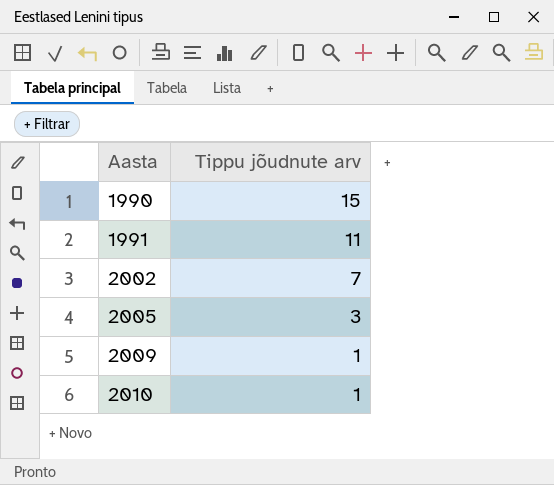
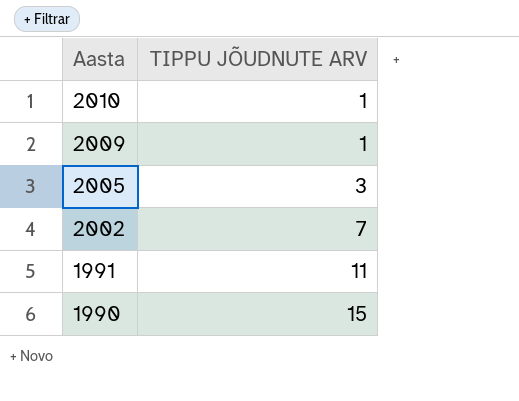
row order: Aasta ascending -> Aasta descending
column name: Tippu jõudnute arv -> TIPPU JÕUDNUTE ARV

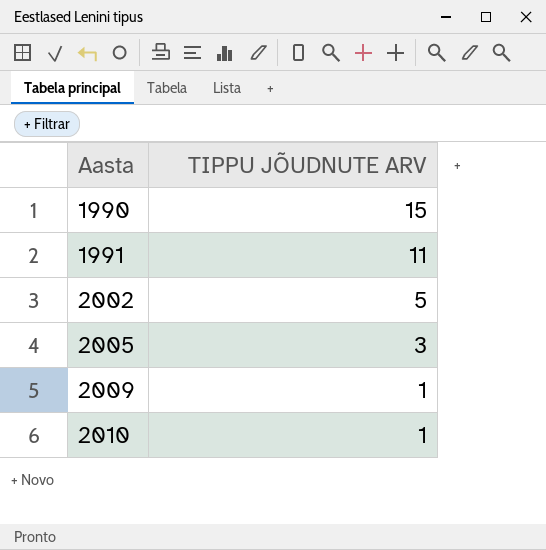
row order: Aasta descending -> Aasta ascending
2002 | TIPPU JÕUDNUTE ARV: 7 -> 5

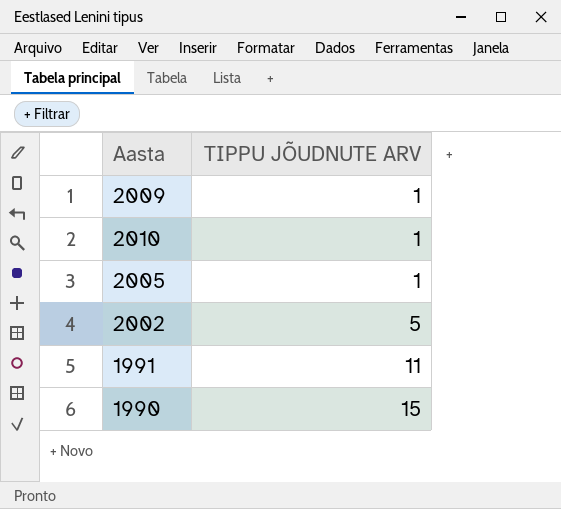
row order: Aasta ascending -> TIPPU JÕUDNUTE ARV ascending
2005 | TIPPU JÕUDNUTE ARV: 3 -> 1

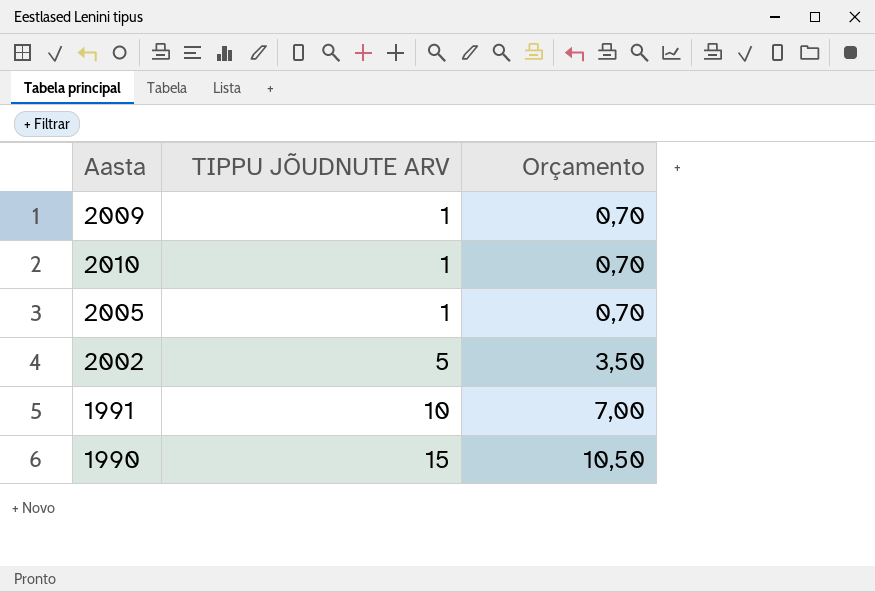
column Orçamento | formula: none -> [TIPPU JÕUDNUTE ARV] * 0,7
1991 | TIPPU JÕUDNUTE ARV: 11 -> 10

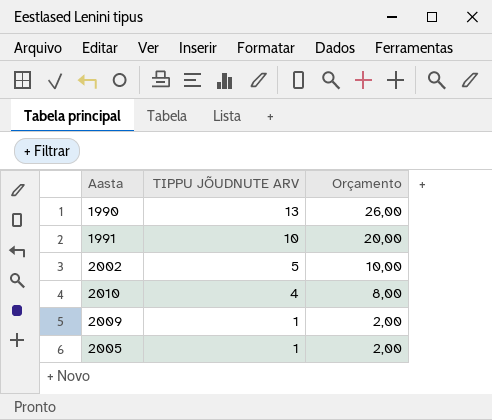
row order: TIPPU JÕUDNUTE ARV ascending -> TIPPU JÕUDNUTE ARV descending
column Orçamento | formula: [TIPPU JÕUDNUTE ARV] * 0,7 -> [TIPPU JÕUDNUTE ARV] * 2
1990 | TIPPU JÕUDNUTE ARV: 15 -> 13
2010 | TIPPU JÕUDNUTE ARV: 1 -> 4

